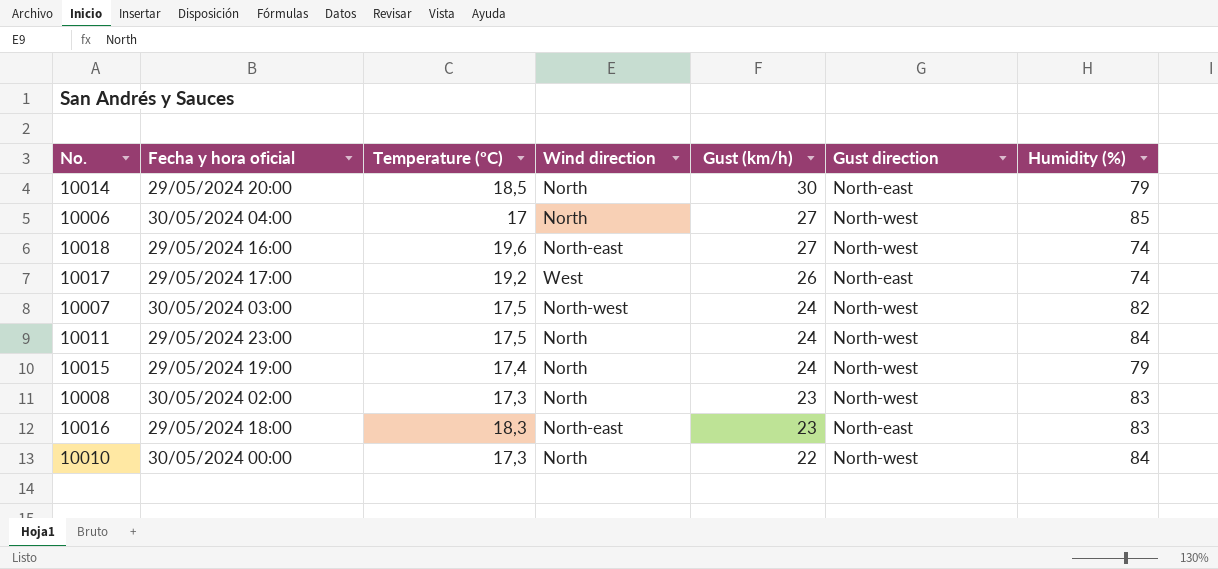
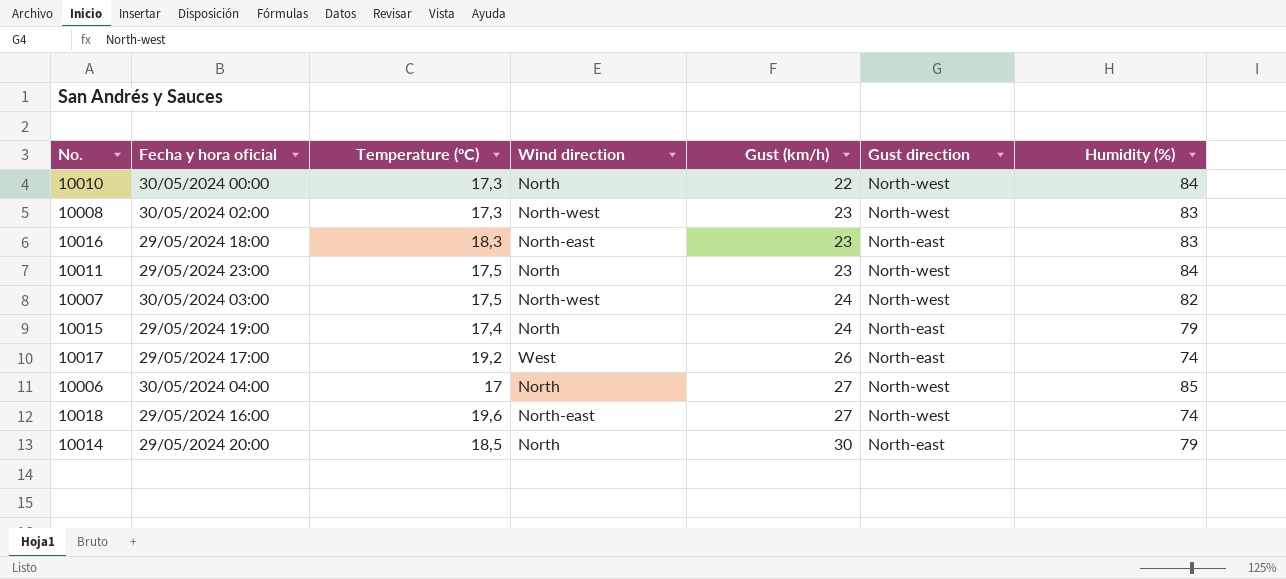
row order: Gust (km/h) descending -> Gust (km/h) ascending
10008 | Wind direction: North -> North-west
10011 | Gust (km/h): 24 -> 23
10015 | Gust direction: North-west -> North-east

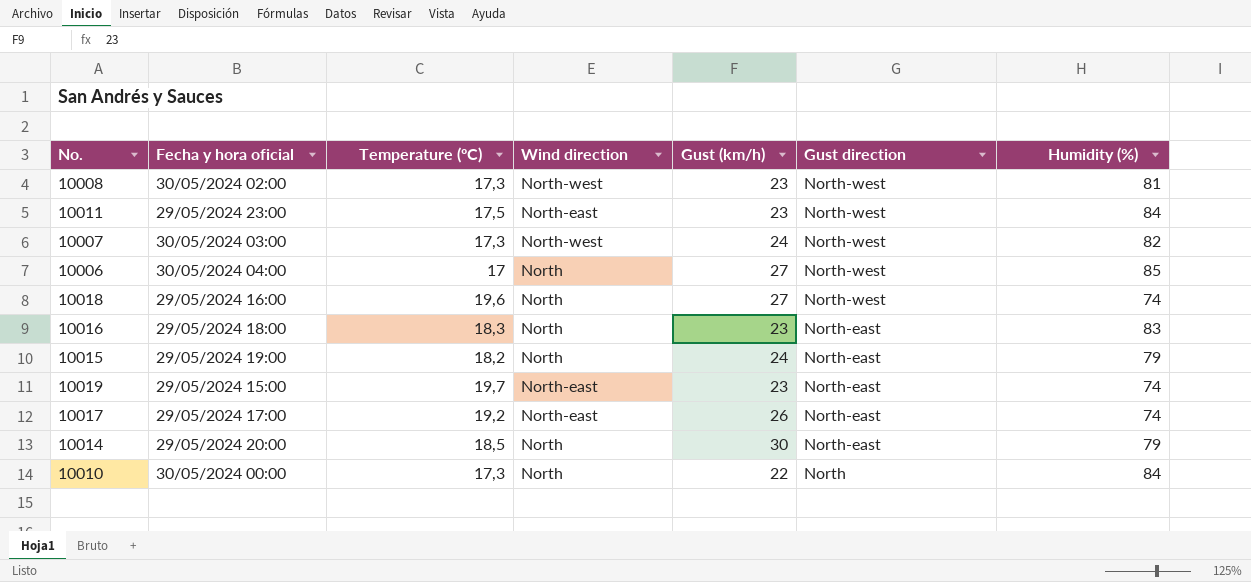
row order: Gust (km/h) ascending -> Gust direction descending
10008 | Humidity (%): 83 -> 81
10011 | Wind direction: North -> North-east
10007 | Temperature (ºC): 17,5 -> 17,3
10018 | Wind direction: North-east -> North
10016 | Wind direction: North-east -> North
10015 | Temperature (ºC): 17,4 -> 18,2
row 10019: none -> 29/05/2024 15:00 | 19,7 | North-east | 23 | North-east | 74
10017 | Wind direction: West -> North-east
10010 | Gust direction: North-west -> North

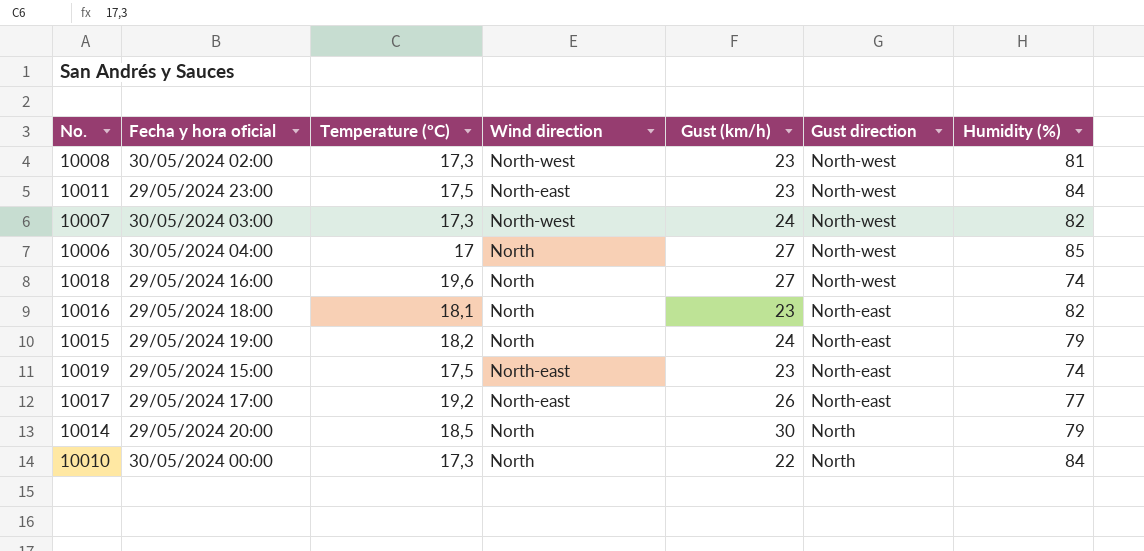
10016 | Temperature (ºC): 18,3 -> 18,1
10016 | Humidity (%): 83 -> 82
10019 | Temperature (ºC): 19,7 -> 17,5
10017 | Humidity (%): 74 -> 77
10014 | Gust direction: North-east -> North

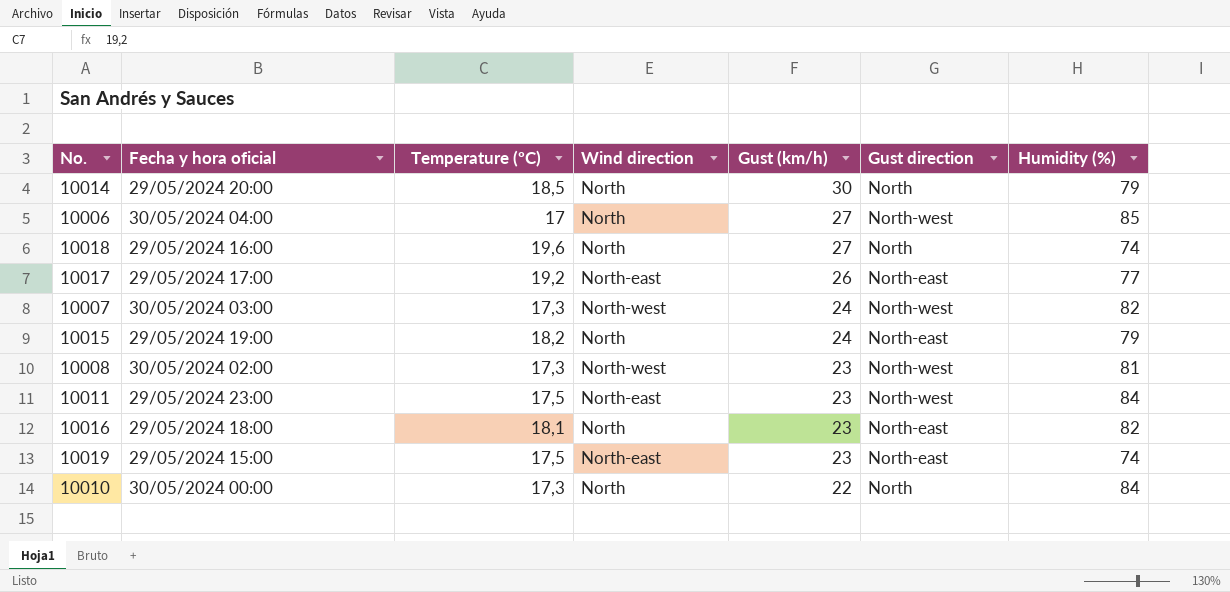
row order: Gust direction descending -> Gust (km/h) descending
10018 | Gust direction: North-west -> North

